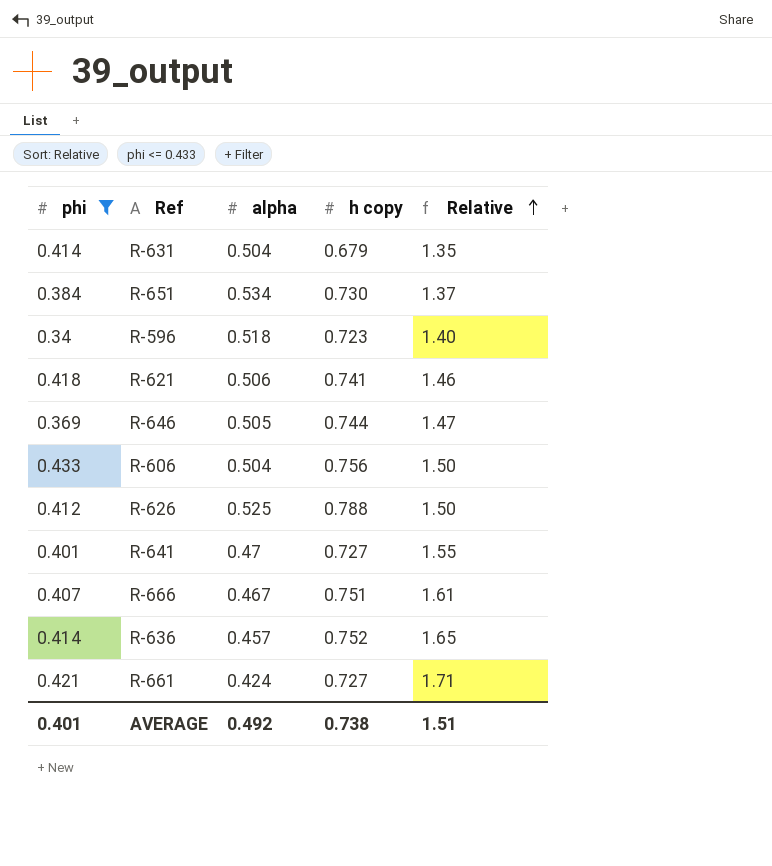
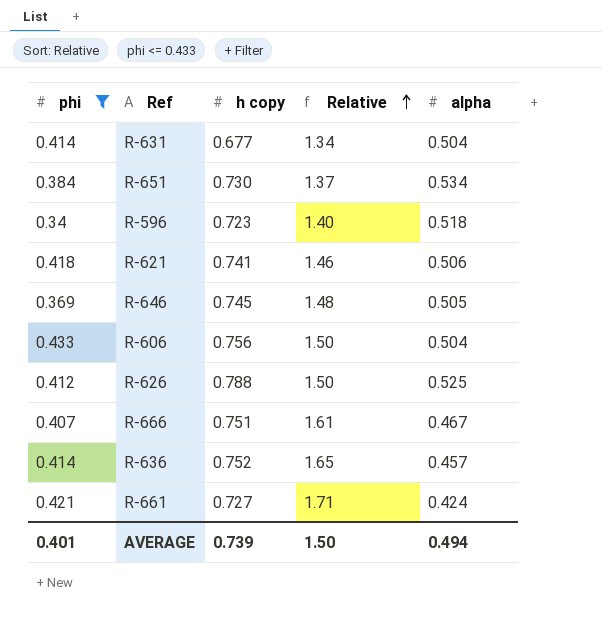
column alpha | position: 3 -> 5
row R-641: 0.401 | 0.47 | 0.727 | 1.55 -> none
R-631 | h copy: 0.679 -> 0.677
R-631 | Relative: 1.35 -> 1.34
R-646 | h copy: 0.744 -> 0.745
R-646 | Relative: 1.47 -> 1.48
AVERAGE | h copy: 0.738 -> 0.739
AVERAGE | Relative: 1.51 -> 1.50
AVERAGE | alpha: 0.492 -> 0.494

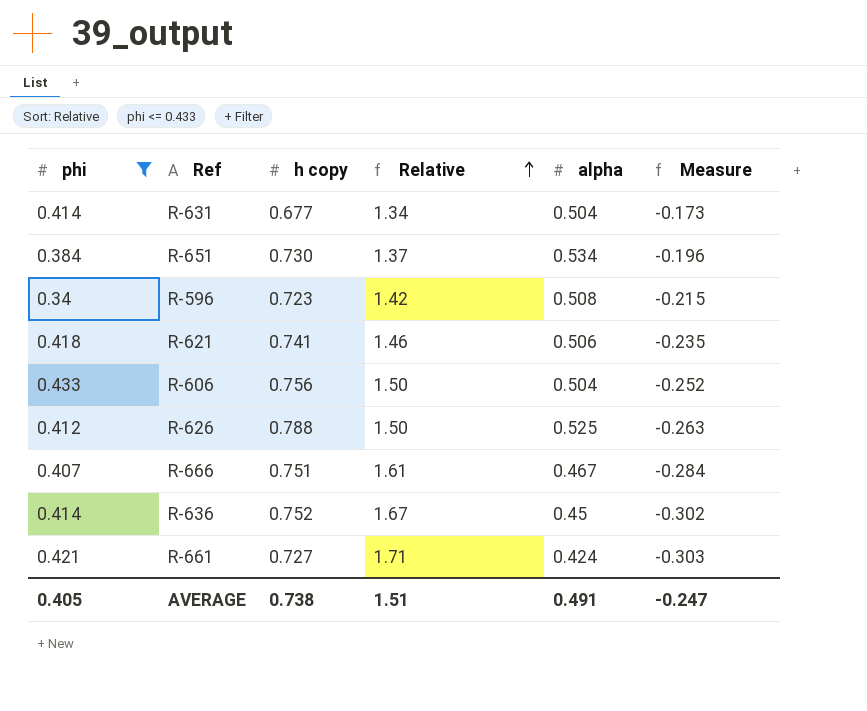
column Measure | formula: none -> [alpha] - [h copy]
row R-646: 0.369 | 0.745 | 1.48 | 0.505 -> none
R-596 | Relative: 1.40 -> 1.42
R-596 | alpha: 0.518 -> 0.508
R-636 | Relative: 1.65 -> 1.67
R-636 | alpha: 0.457 -> 0.45
AVERAGE | phi: 0.401 -> 0.405
AVERAGE | h copy: 0.739 -> 0.738
AVERAGE | Relative: 1.50 -> 1.51
AVERAGE | alpha: 0.494 -> 0.491

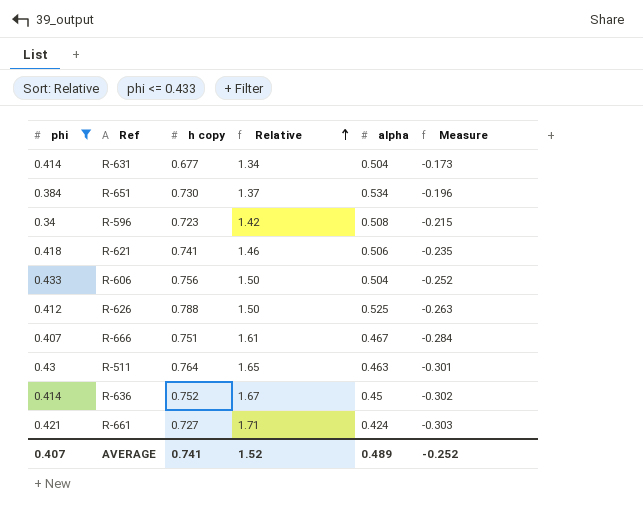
row R-511: none -> 0.43 | 0.764 | 1.65 | 0.463 | -0.301
AVERAGE | phi: 0.405 -> 0.407
AVERAGE | h copy: 0.738 -> 0.741
AVERAGE | Relative: 1.51 -> 1.52
AVERAGE | alpha: 0.491 -> 0.489
AVERAGE | Measure: -0.247 -> -0.252

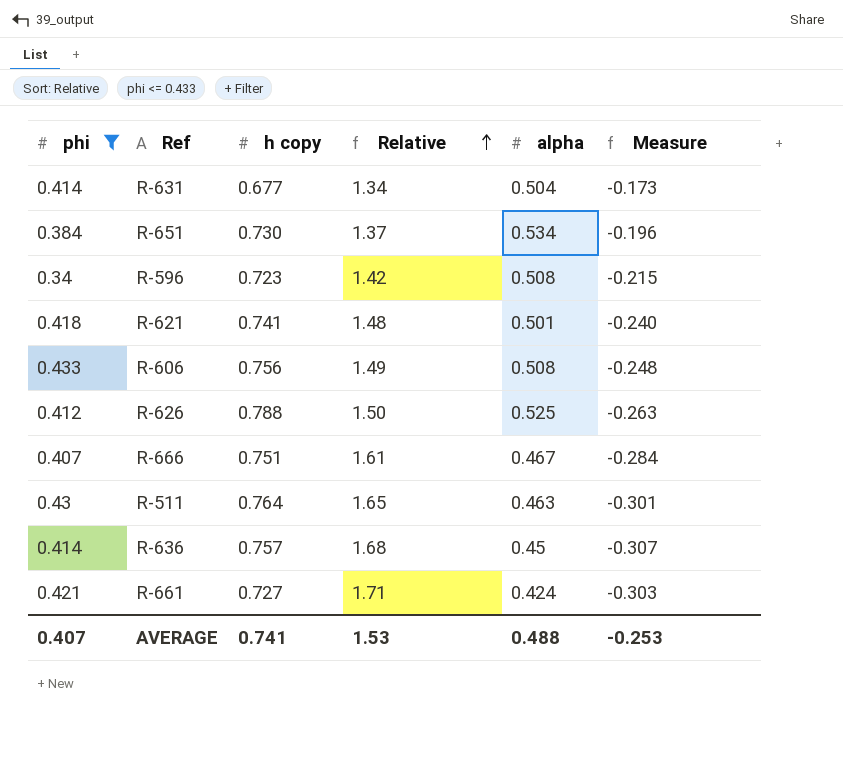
R-621 | Relative: 1.46 -> 1.48
R-621 | alpha: 0.506 -> 0.501
R-621 | Measure: -0.235 -> -0.240
R-606 | Relative: 1.50 -> 1.49
R-606 | alpha: 0.504 -> 0.508
R-606 | Measure: -0.252 -> -0.248
R-636 | h copy: 0.752 -> 0.757
R-636 | Relative: 1.67 -> 1.68
R-636 | Measure: -0.302 -> -0.307
AVERAGE | Relative: 1.52 -> 1.53
AVERAGE | alpha: 0.489 -> 0.488
AVERAGE | Measure: -0.252 -> -0.253

